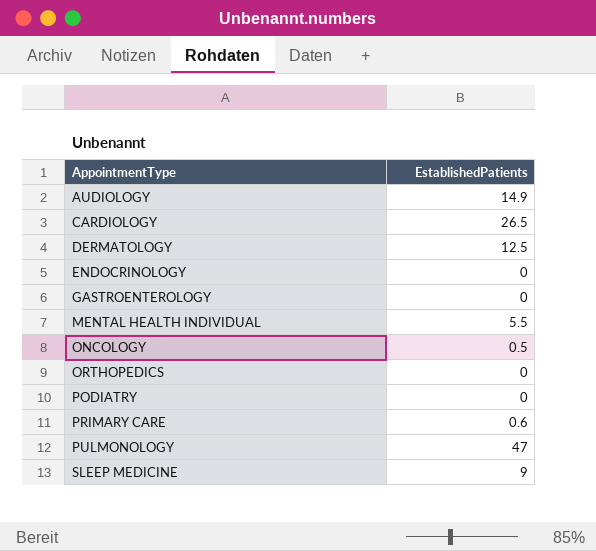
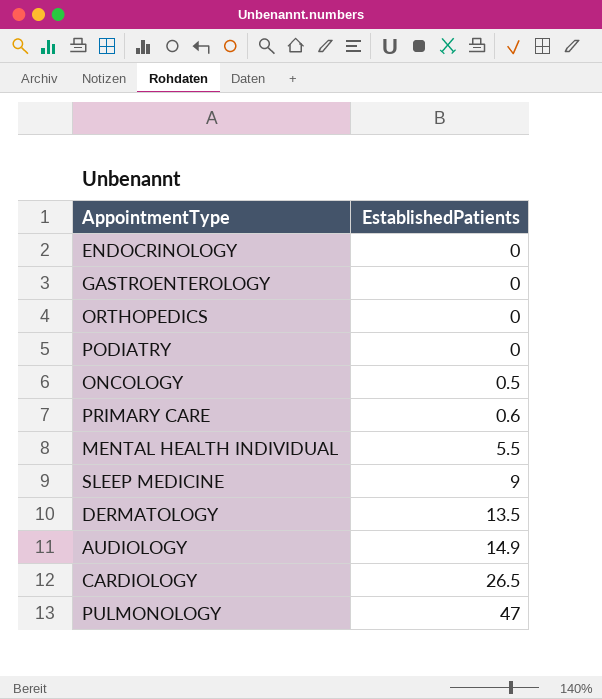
row order: AppointmentType ascending -> EstablishedPatients ascending
DERMATOLOGY | EstablishedPatients: 12.5 -> 13.5

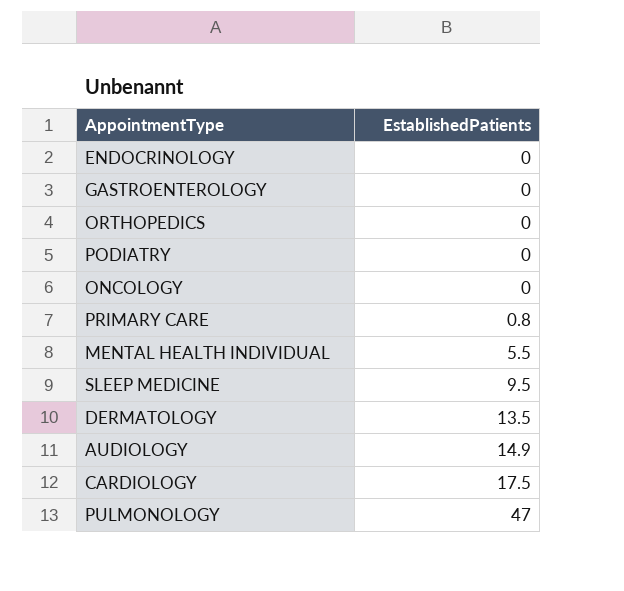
ONCOLOGY | EstablishedPatients: 0.5 -> 0
PRIMARY CARE | EstablishedPatients: 0.6 -> 0.8
SLEEP MEDICINE | EstablishedPatients: 9 -> 9.5
CARDIOLOGY | EstablishedPatients: 26.5 -> 17.5

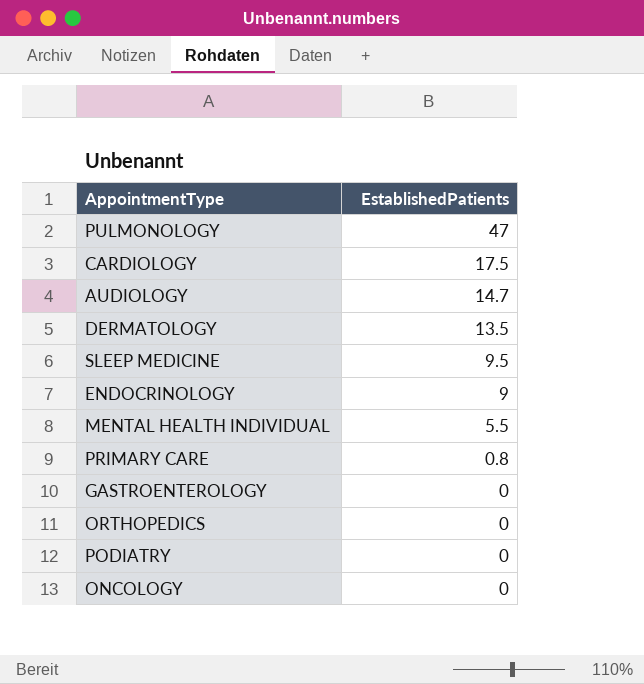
row order: EstablishedPatients ascending -> EstablishedPatients descending
AUDIOLOGY | EstablishedPatients: 14.9 -> 14.7
ENDOCRINOLOGY | EstablishedPatients: 0 -> 9

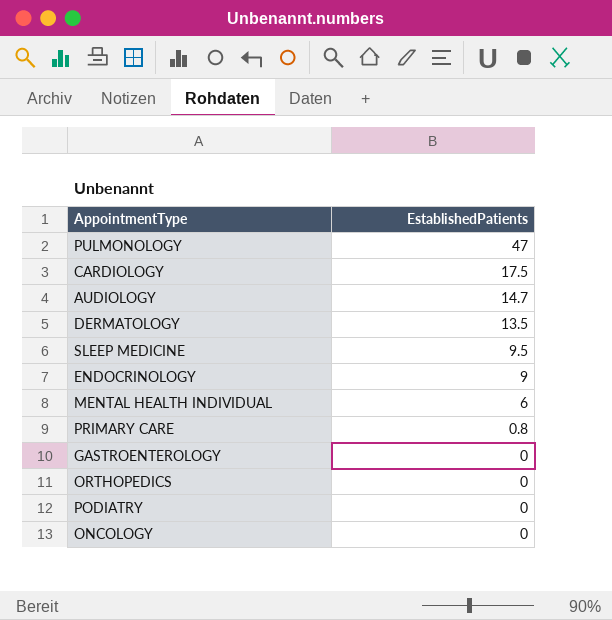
MENTAL HEALTH INDIVIDUAL | EstablishedPatients: 5.5 -> 6

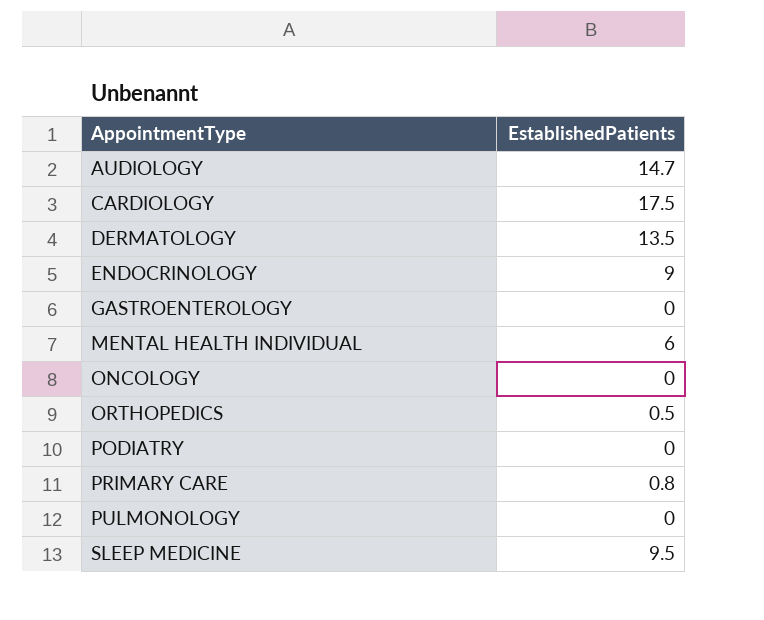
row order: EstablishedPatients descending -> AppointmentType ascending
ORTHOPEDICS | EstablishedPatients: 0 -> 0.5
PULMONOLOGY | EstablishedPatients: 47 -> 0

